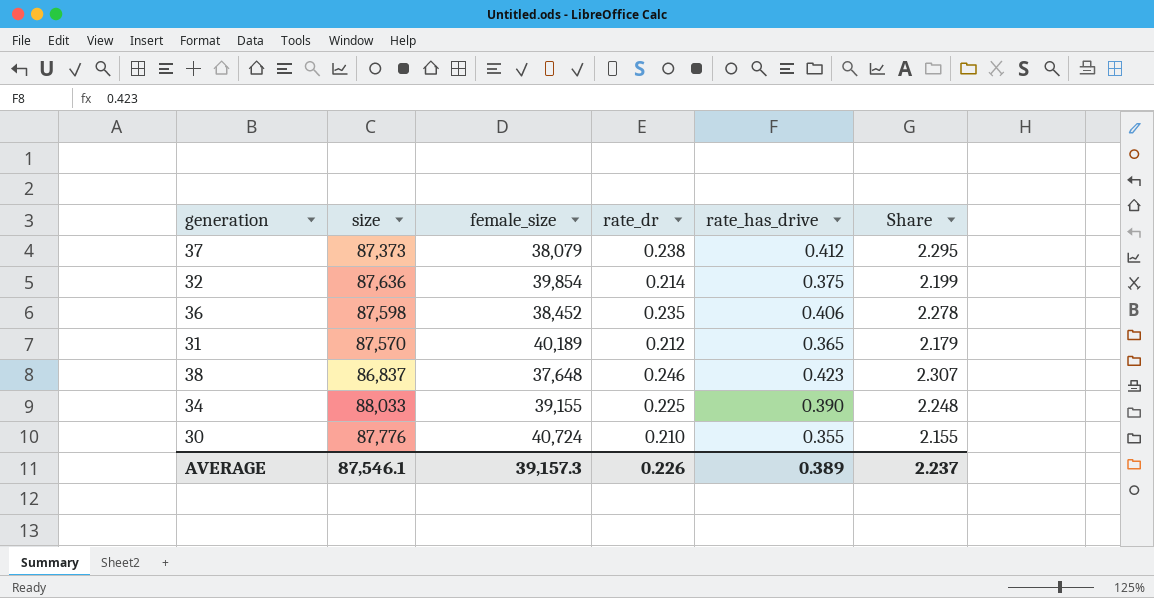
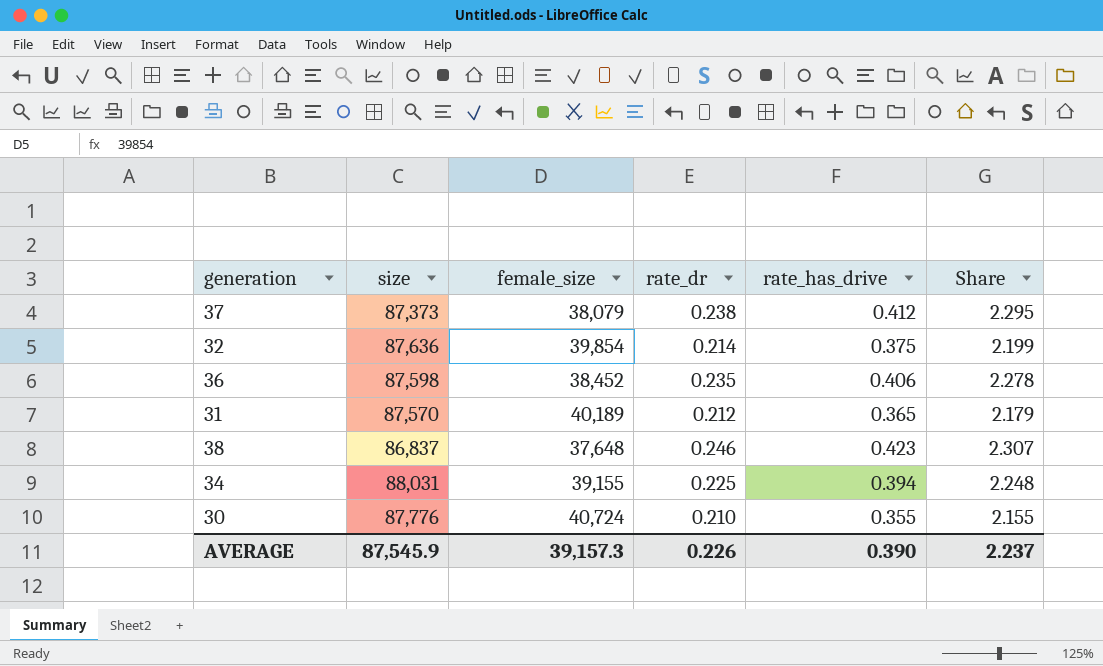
34 | size: 88,033 -> 88,031
34 | rate_has_drive: 0.390 -> 0.394
AVERAGE | size: 87,546.1 -> 87,545.9
AVERAGE | rate_has_drive: 0.389 -> 0.390

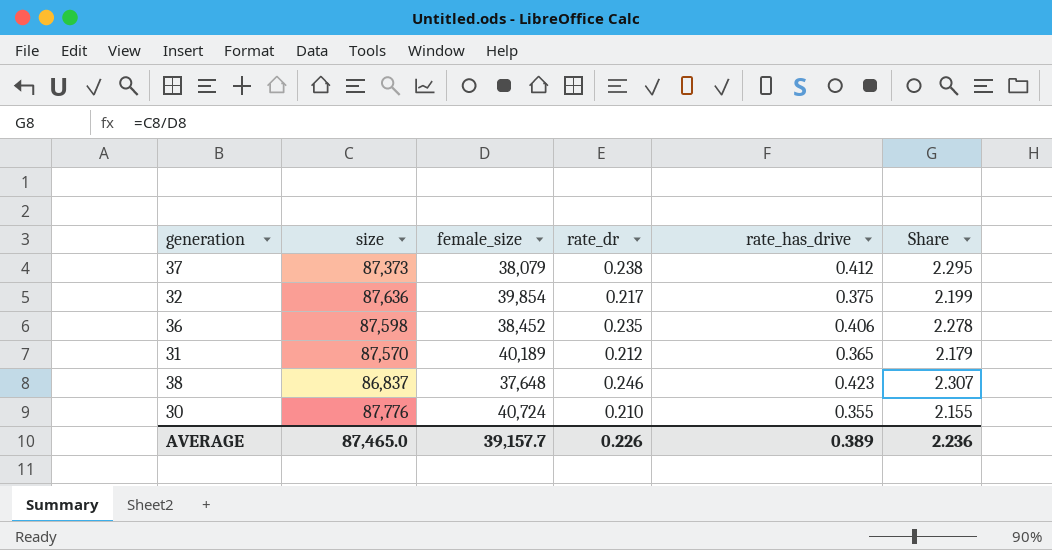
row 34: 88,031 | 39,155 | 0.225 | 0.394 | 2.248 -> none
32 | rate_dr: 0.214 -> 0.217
AVERAGE | size: 87,545.9 -> 87,465.0
AVERAGE | female_size: 39,157.3 -> 39,157.7
AVERAGE | rate_has_drive: 0.390 -> 0.389
AVERAGE | Share: 2.237 -> 2.236

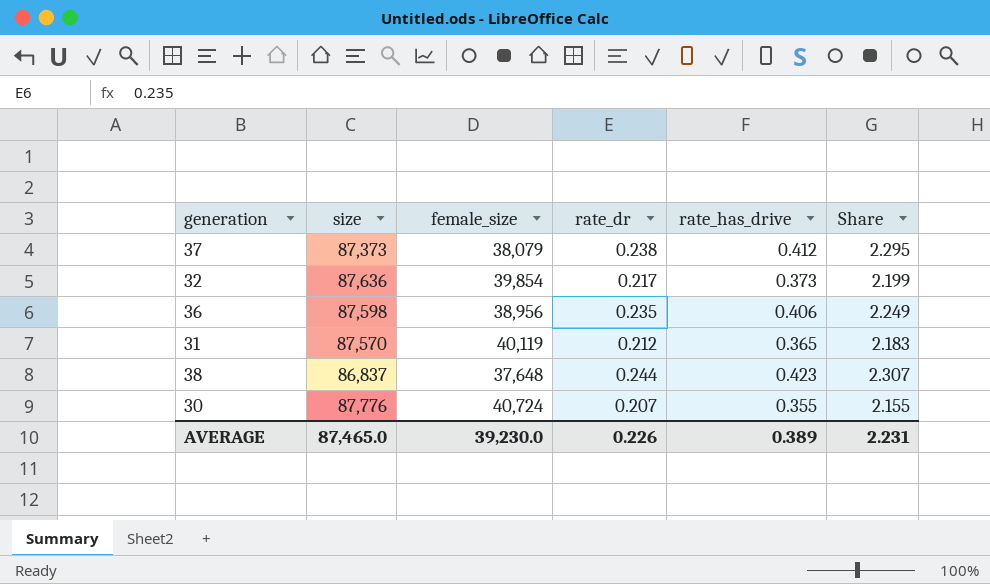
32 | rate_has_drive: 0.375 -> 0.373
36 | female_size: 38,452 -> 38,956
36 | Share: 2.278 -> 2.249
31 | female_size: 40,189 -> 40,119
31 | Share: 2.179 -> 2.183
38 | rate_dr: 0.246 -> 0.244
30 | rate_dr: 0.210 -> 0.207
AVERAGE | female_size: 39,157.7 -> 39,230.0
AVERAGE | Share: 2.236 -> 2.231

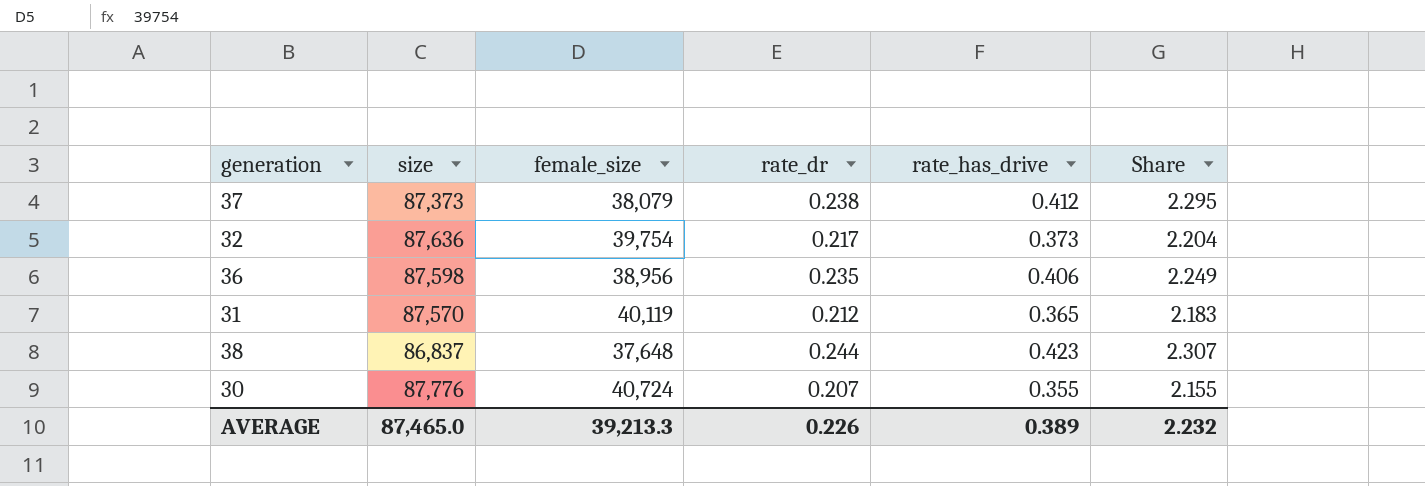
32 | female_size: 39,854 -> 39,754
32 | Share: 2.199 -> 2.204
AVERAGE | female_size: 39,230.0 -> 39,213.3
AVERAGE | Share: 2.231 -> 2.232

